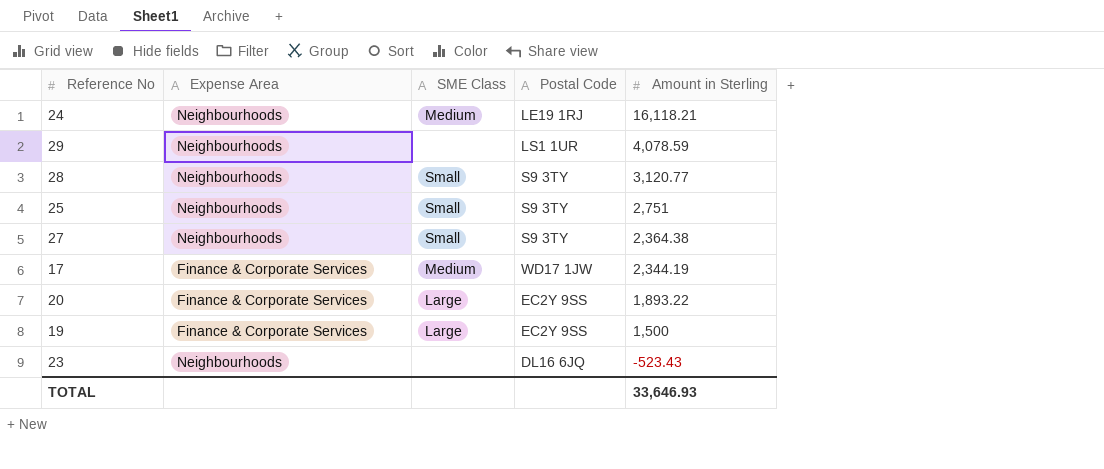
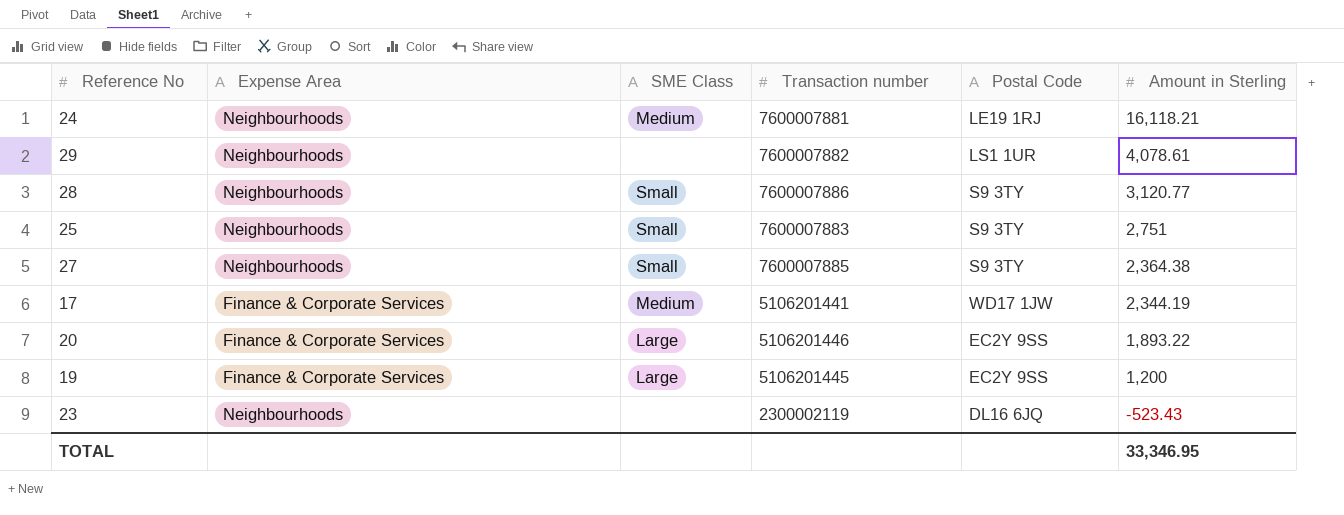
column Transaction number | position: none -> 4
29 | Amount in Sterling: 4,078.59 -> 4,078.61
19 | Amount in Sterling: 1,500 -> 1,200
TOTAL | Amount in Sterling: 33,646.93 -> 33,346.95

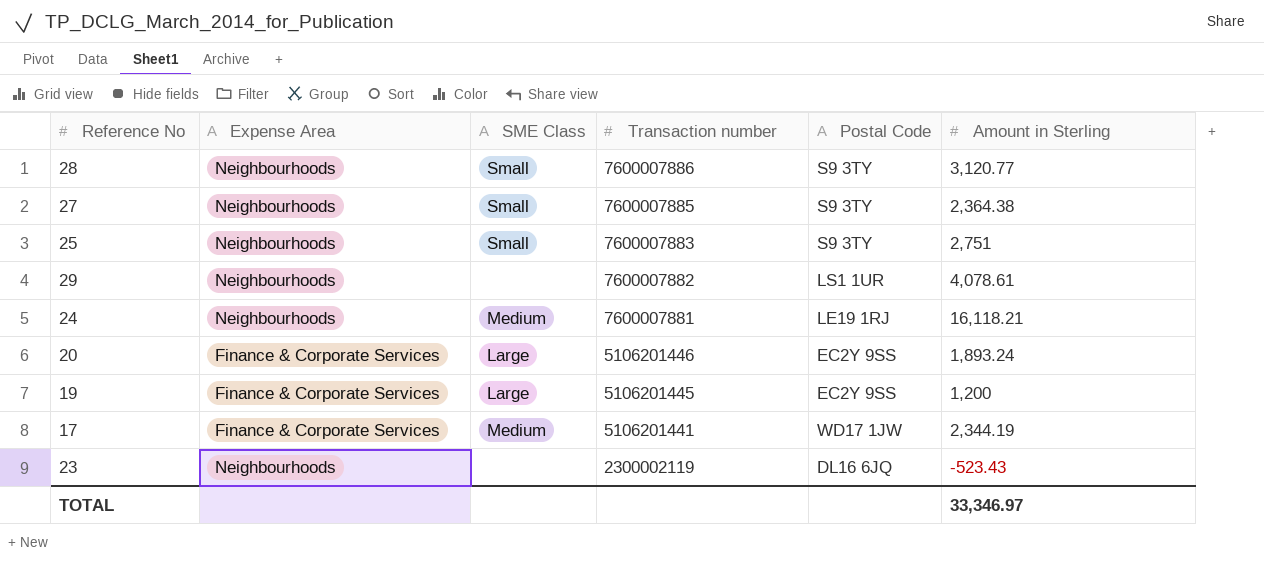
row order: Amount in Sterling descending -> Transaction number descending
20 | Amount in Sterling: 1,893.22 -> 1,893.24
TOTAL | Amount in Sterling: 33,346.95 -> 33,346.97

